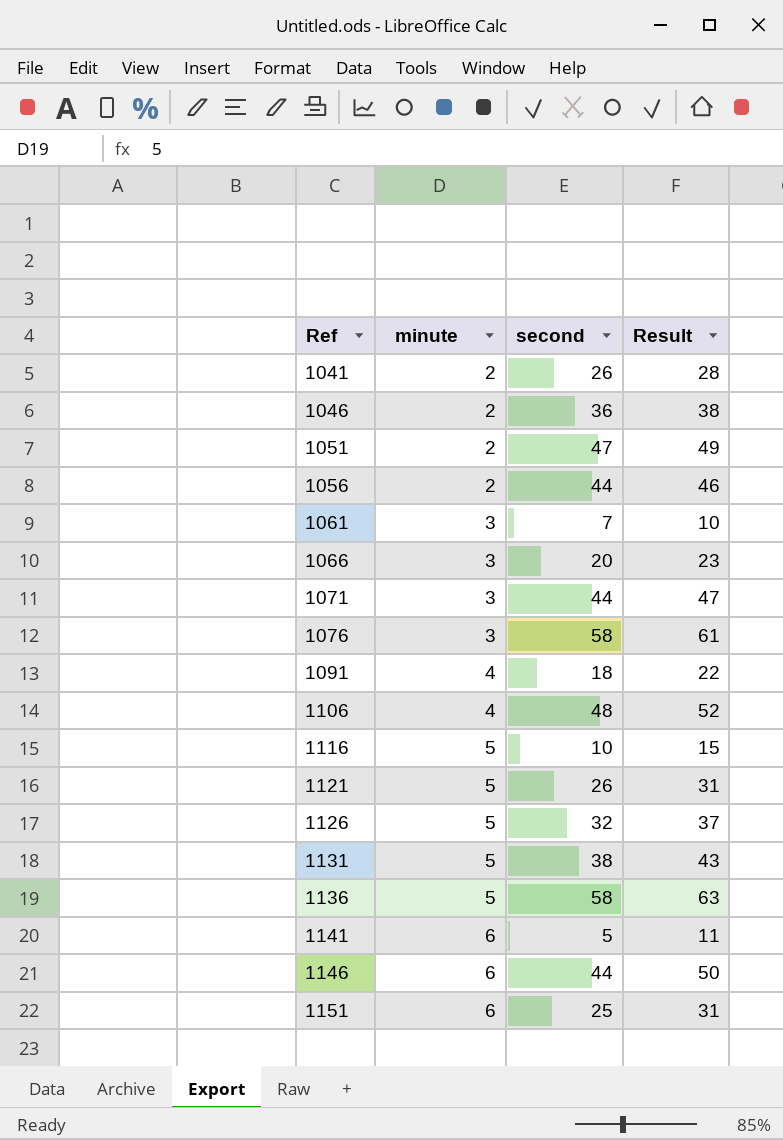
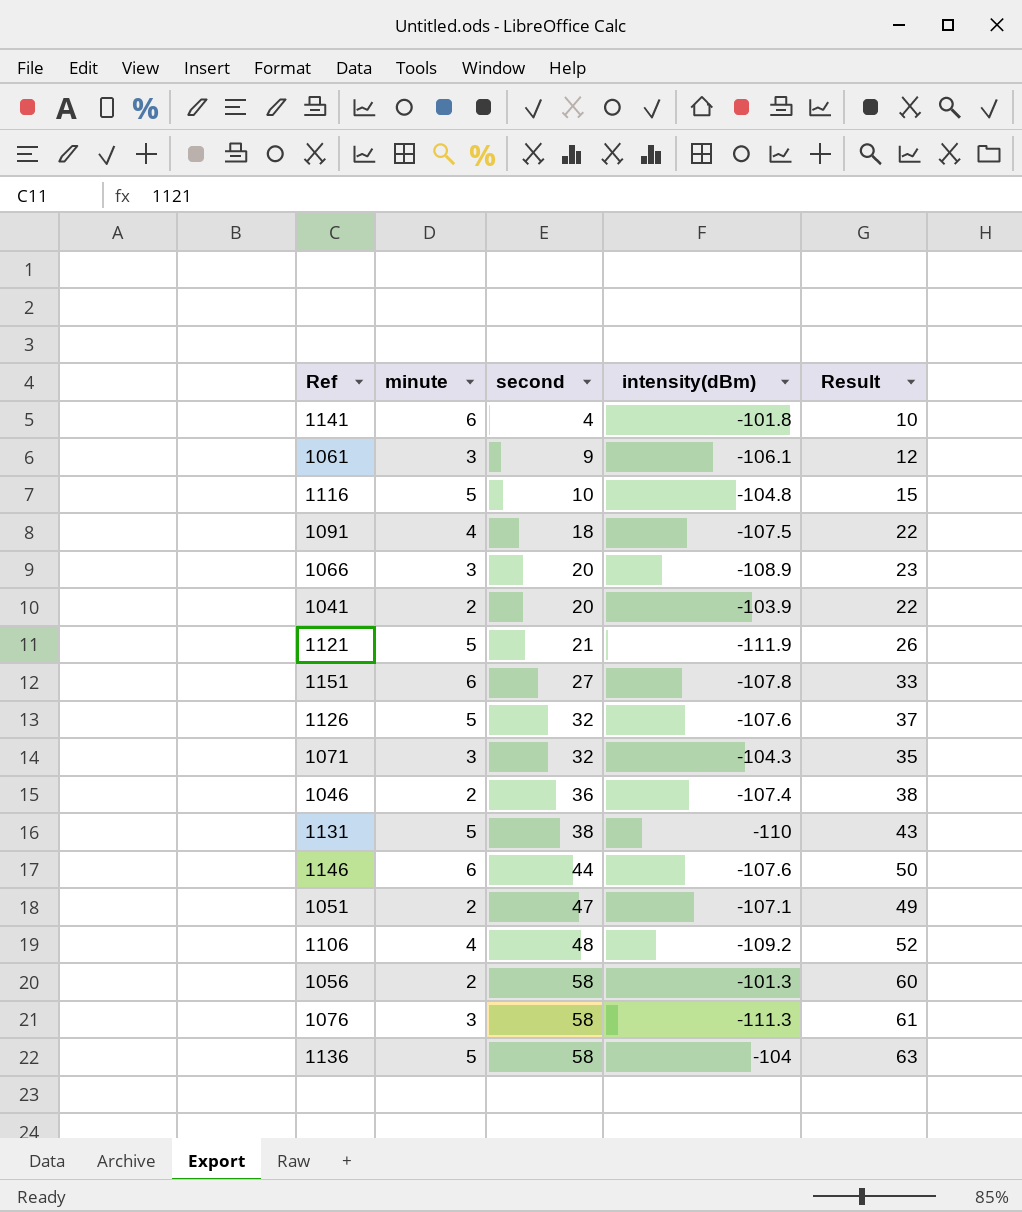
row order: Ref ascending -> second ascending
column intensity(dBm) | position: none -> 4
1141 | second: 5 -> 4
1141 | Result: 11 -> 10
1061 | second: 7 -> 9
1061 | Result: 10 -> 12
1041 | second: 26 -> 20
1041 | Result: 28 -> 22
1121 | second: 26 -> 21
1121 | Result: 31 -> 26
1151 | second: 25 -> 27
1151 | Result: 31 -> 33
1071 | second: 44 -> 32
1071 | Result: 47 -> 35
1056 | second: 44 -> 58
1056 | Result: 46 -> 60

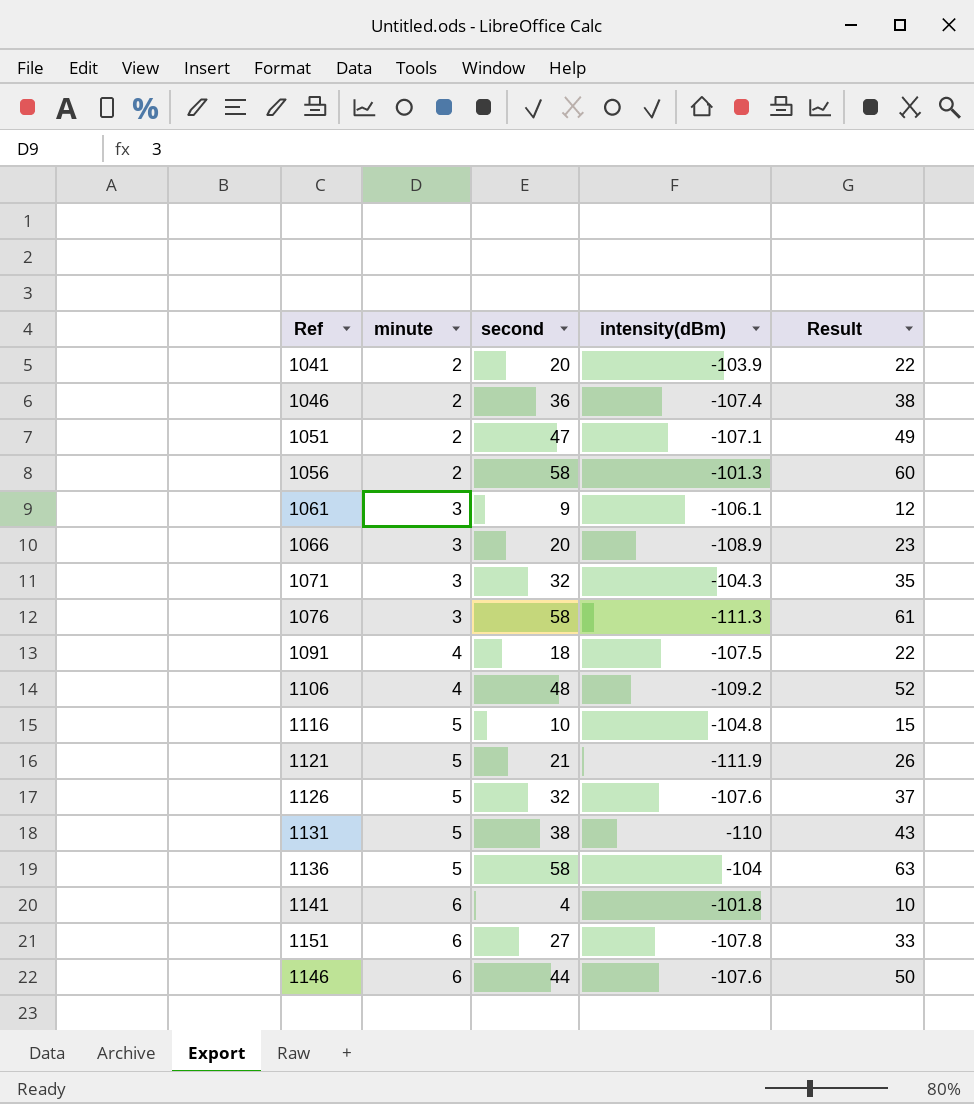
row order: second ascending -> minute ascending

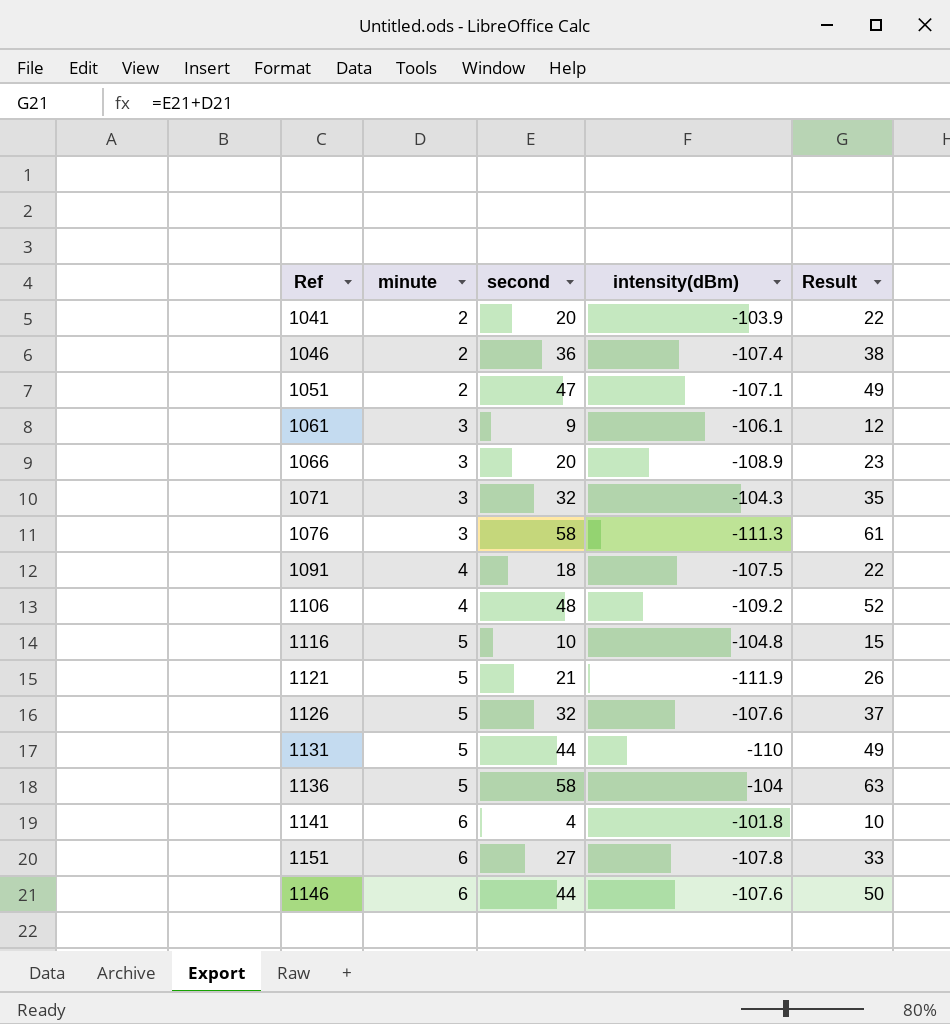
row 1056: 2 | 58 | -101.3 | 60 -> none
1131 | second: 38 -> 44
1131 | Result: 43 -> 49

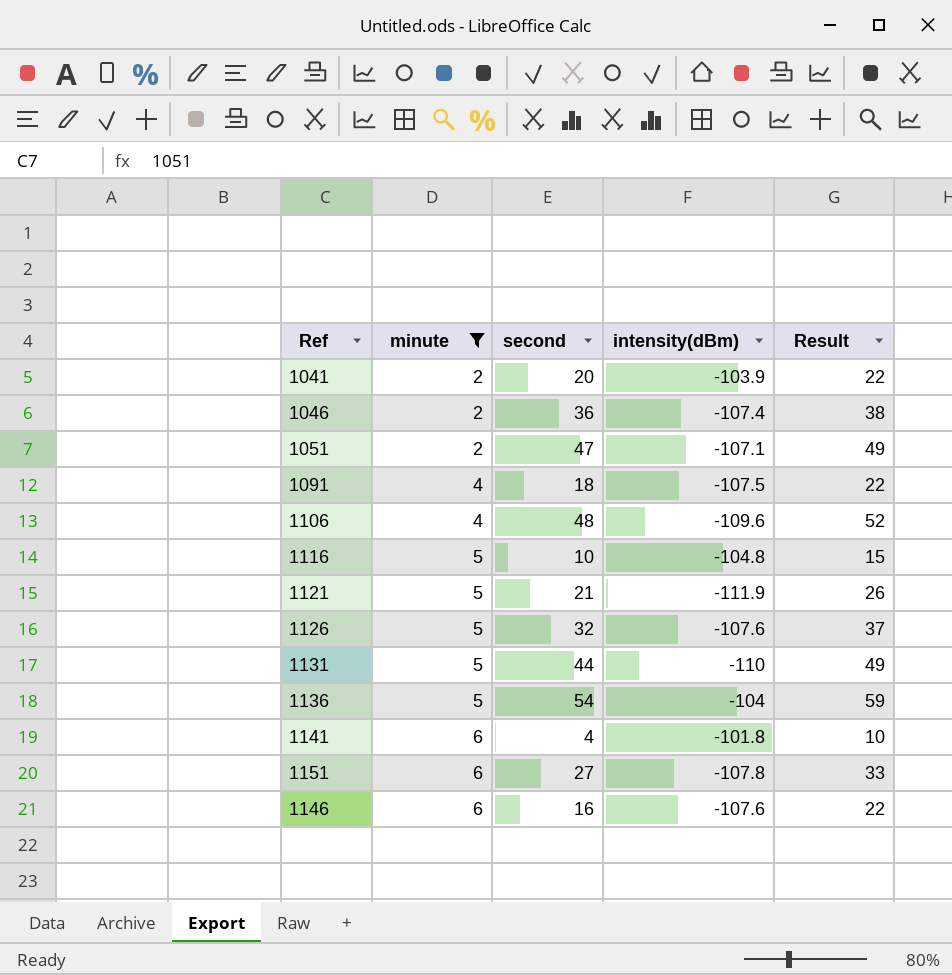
filter: none -> minute != 3
1106 | intensity(dBm): -109.2 -> -109.6
1136 | second: 58 -> 54
1136 | Result: 63 -> 59
1146 | second: 44 -> 16
1146 | Result: 50 -> 22

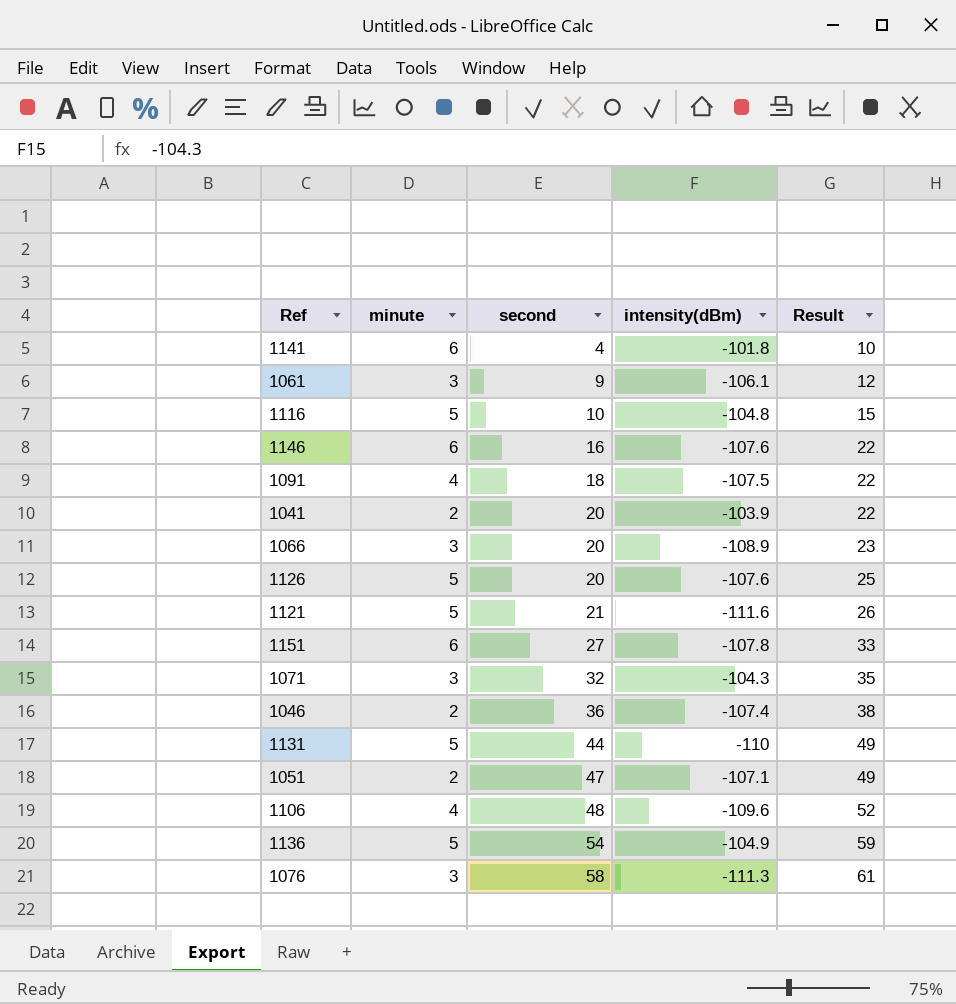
filter: minute != 3 -> none
row order: minute ascending -> second ascending
1126 | second: 32 -> 20
1126 | Result: 37 -> 25
1121 | intensity(dBm): -111.9 -> -111.6
1136 | intensity(dBm): -104 -> -104.9

